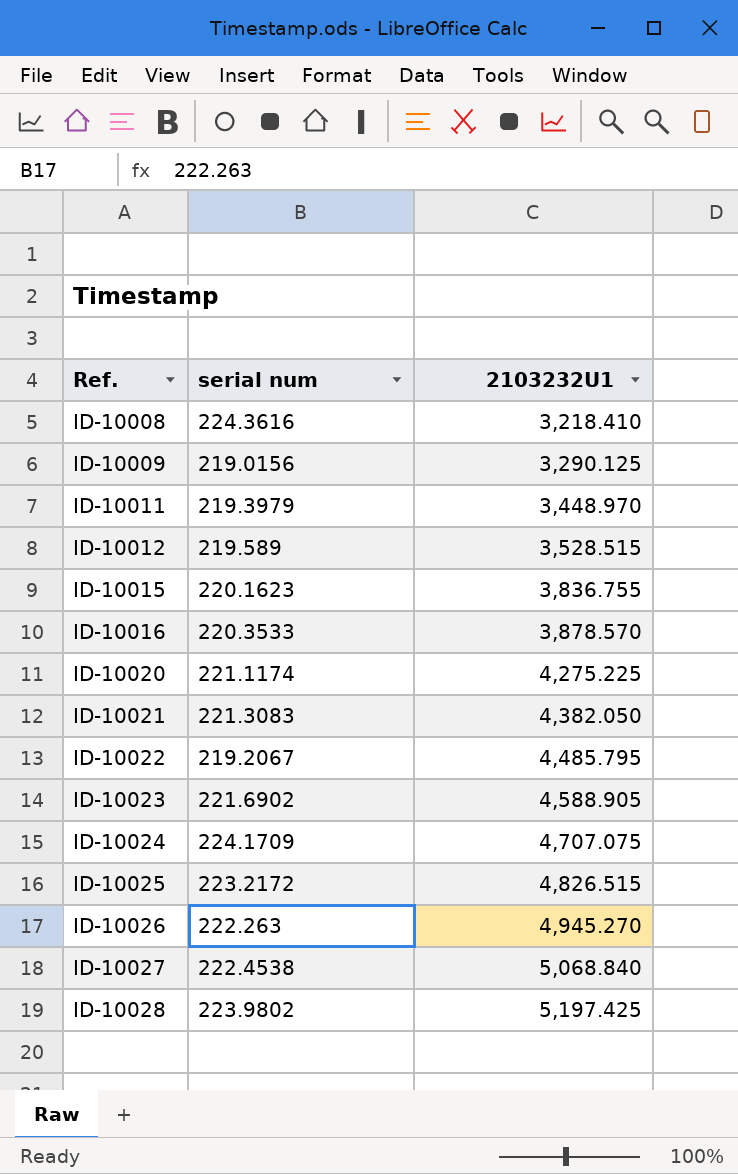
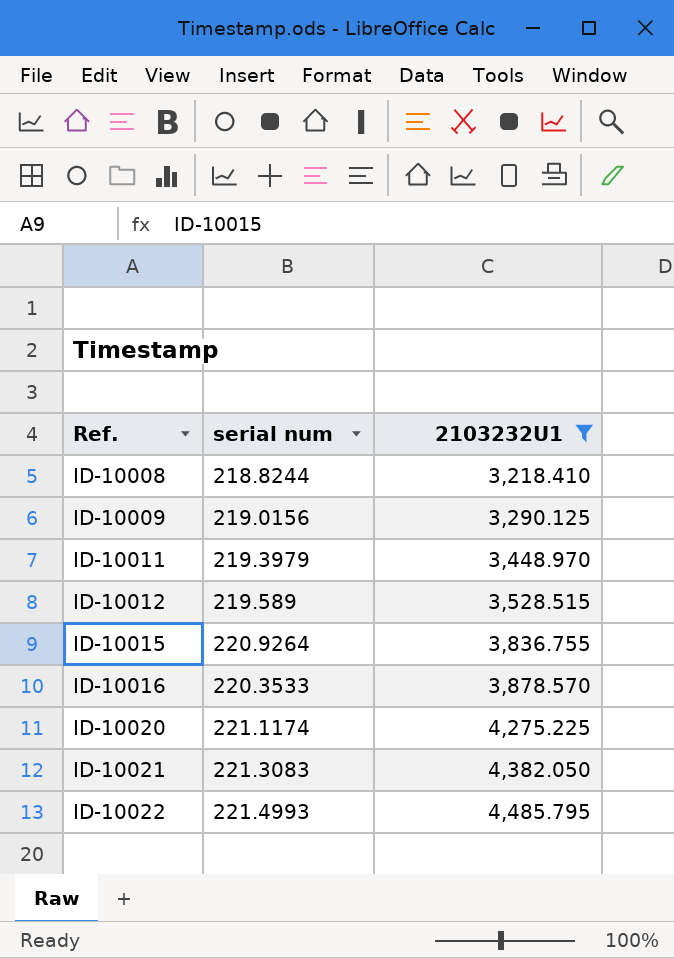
filter: none -> 2103232U1 <= 4,485.795
ID-10008 | serial num: 224.3616 -> 218.8244
ID-10015 | serial num: 220.1623 -> 220.9264
ID-10022 | serial num: 219.2067 -> 221.4993

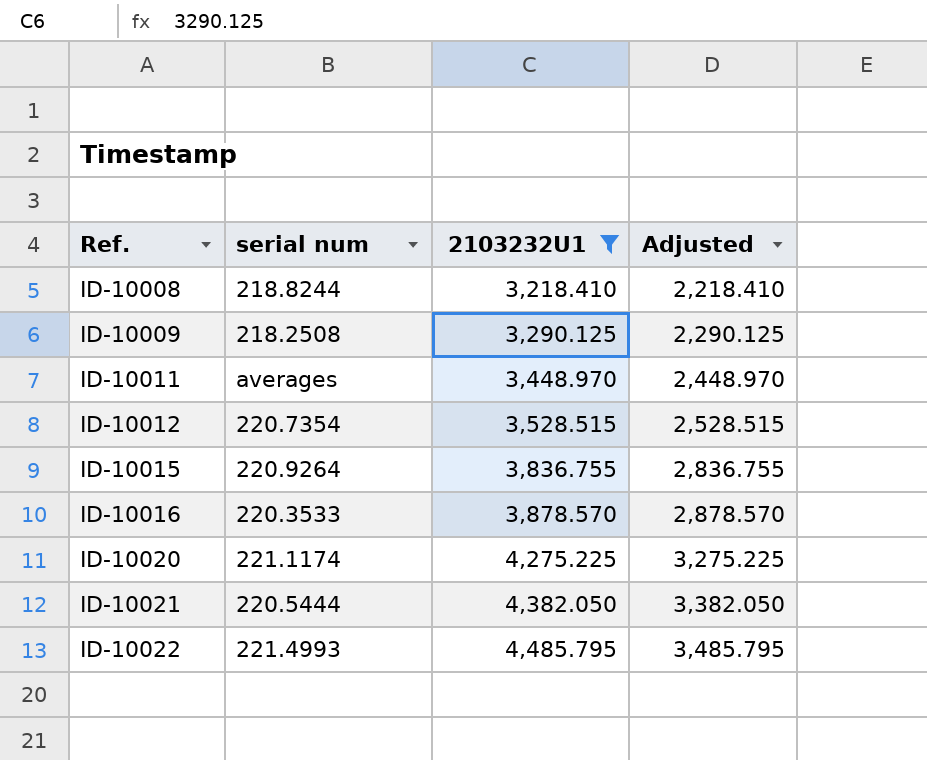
column Adjusted | formula: none -> [2103232U1] - 1000
ID-10009 | serial num: 219.0156 -> 218.2508
ID-10011 | serial num: 219.3979 -> averages
ID-10012 | serial num: 219.589 -> 220.7354
ID-10021 | serial num: 221.3083 -> 220.5444

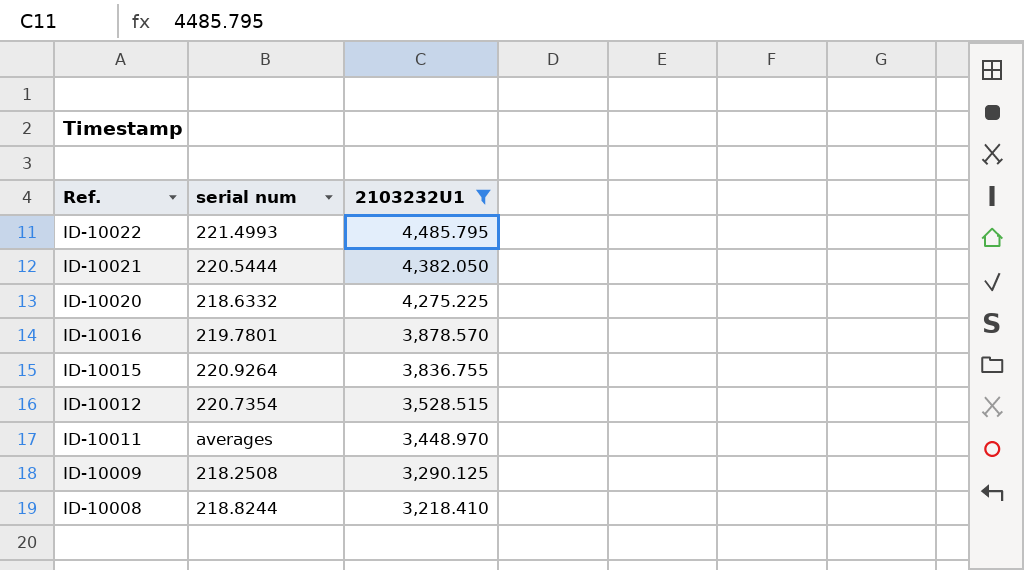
row order: Ref. ascending -> Ref. descending
column Adjusted | formula: [2103232U1] - 1000 -> none
ID-10020 | serial num: 221.1174 -> 218.6332
ID-10016 | serial num: 220.3533 -> 219.7801

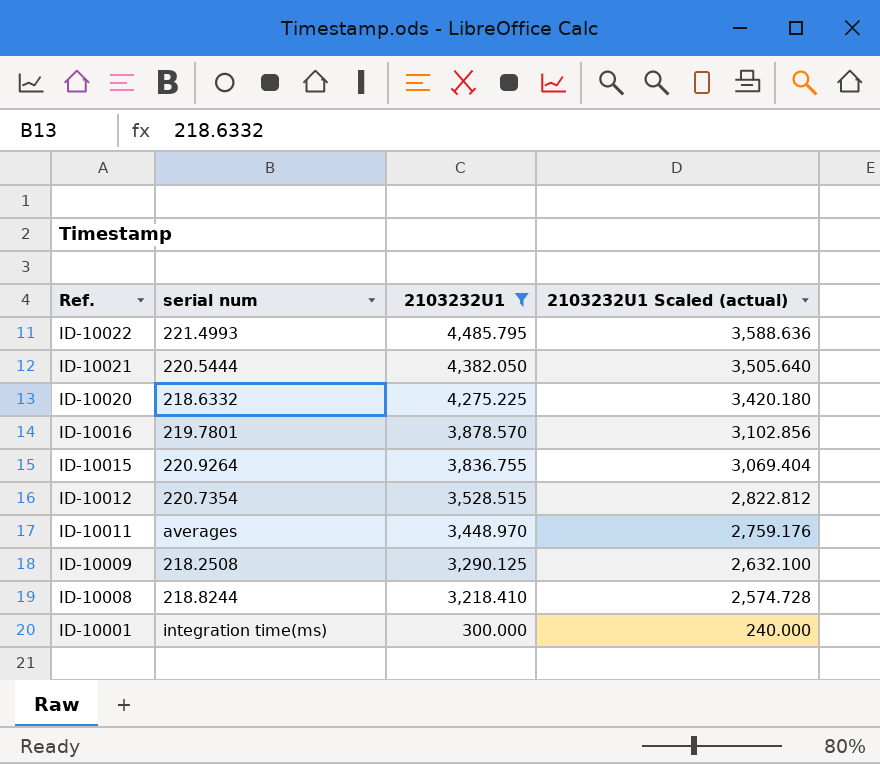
column 2103232U1 Scaled (actual) | formula: none -> [2103232U1] * 0.8
row ID-10001: none -> integration time(ms) | 300.000 | 240.000

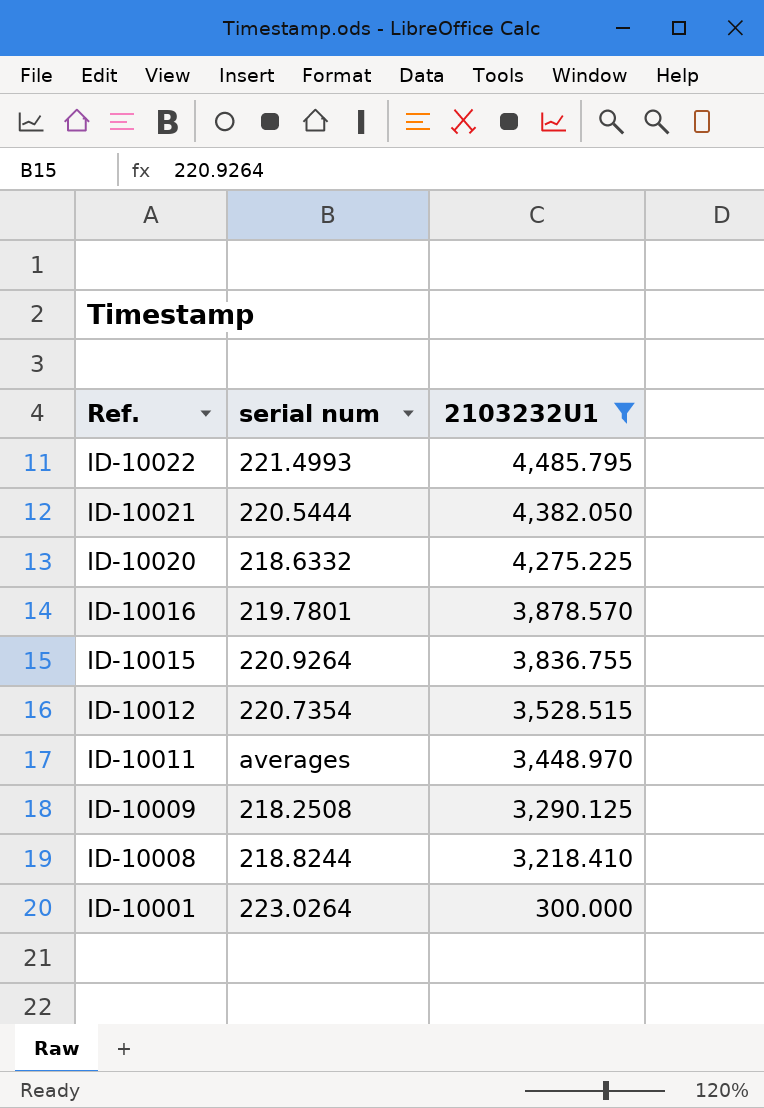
column 2103232U1 Scaled (actual) | formula: [2103232U1] * 0.8 -> none
ID-10001 | serial num: integration time(ms) -> 223.0264

